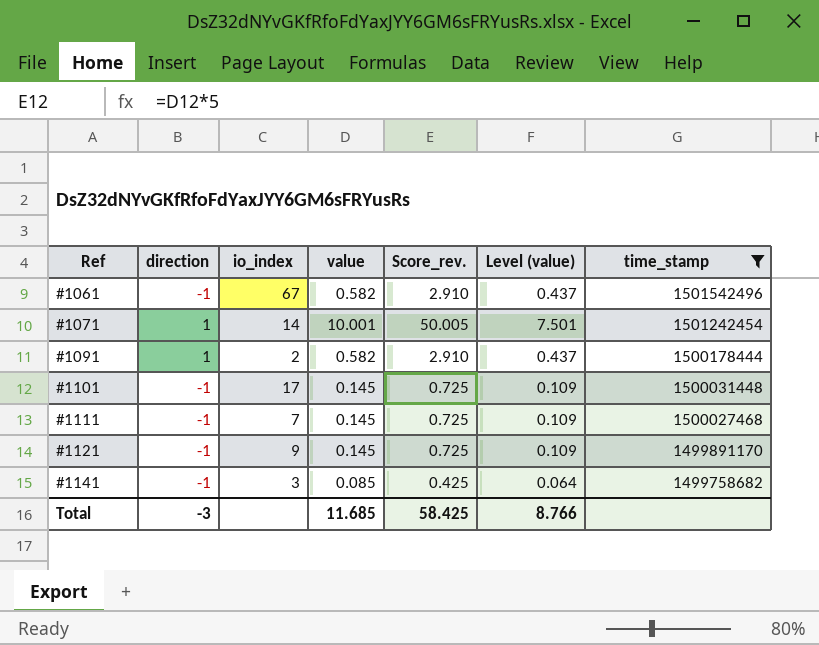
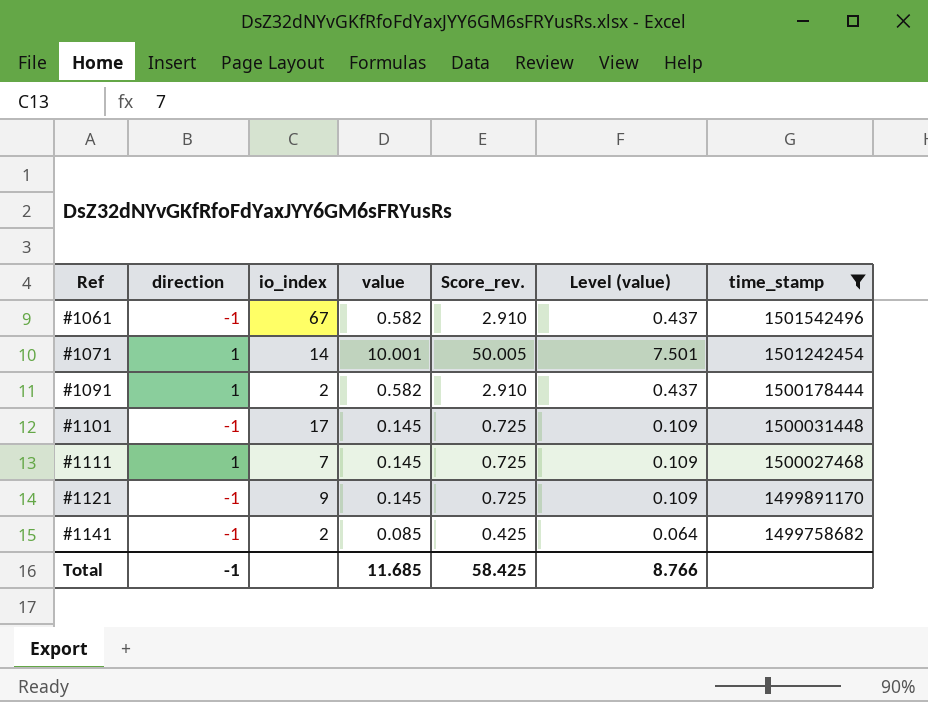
#1111 | direction: -1 -> 1
#1141 | io_index: 3 -> 2
Total | direction: -3 -> -1

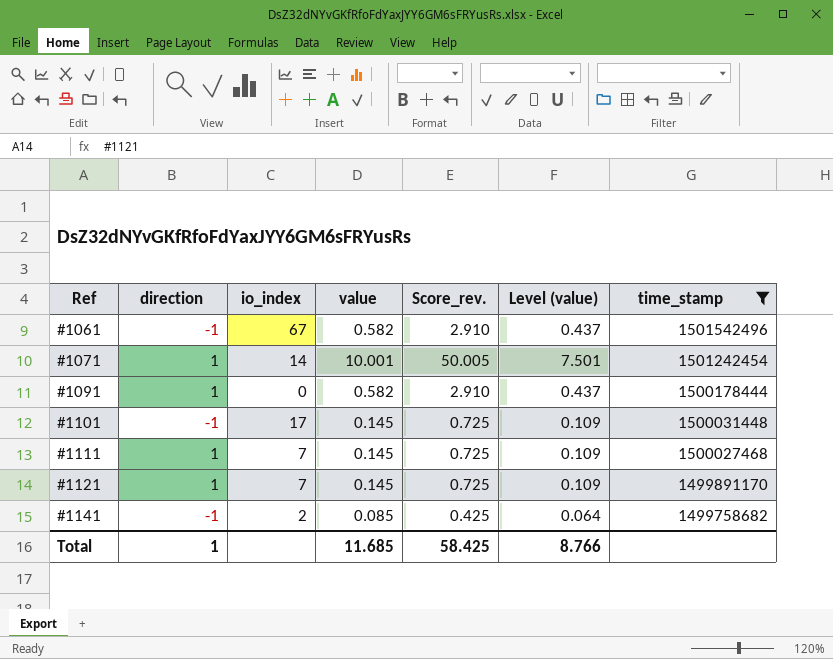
#1091 | io_index: 2 -> 0
#1121 | direction: -1 -> 1
#1121 | io_index: 9 -> 7
Total | direction: -1 -> 1

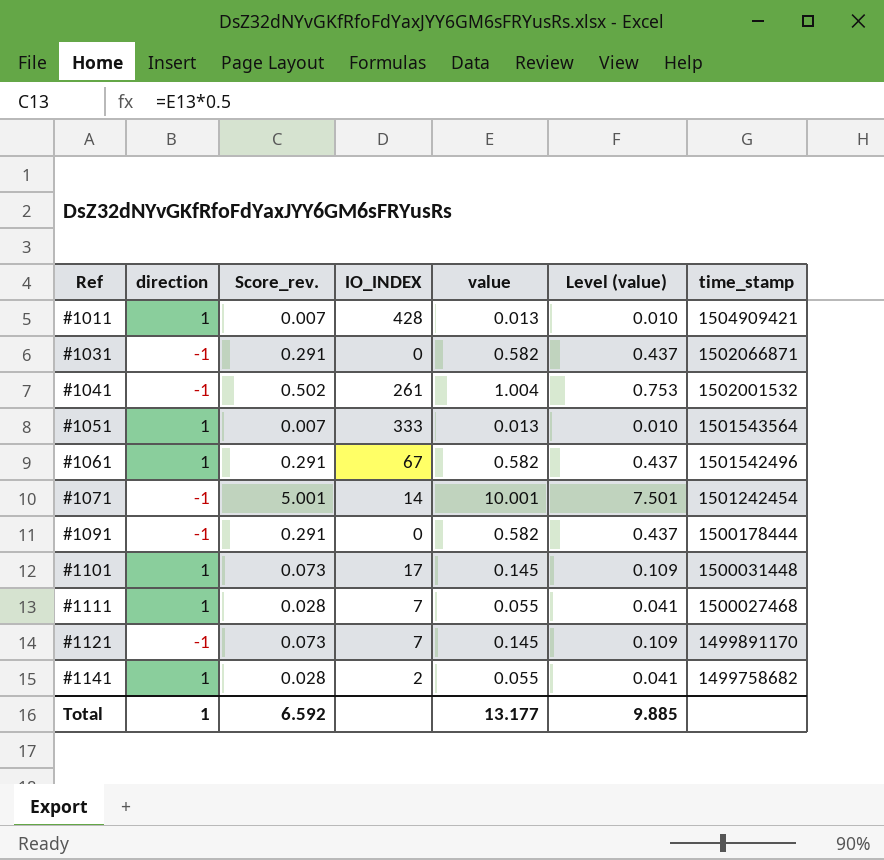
filter: time_stamp <= 1501542496 -> none
column Score_rev. | formula: [value] * 5 -> [value] * 0.5
column Score_rev. | position: 5 -> 3
column name: io_index -> IO_INDEX
#1061 | direction: -1 -> 1
#1071 | direction: 1 -> -1
#1091 | direction: 1 -> -1
#1101 | direction: -1 -> 1
#1111 | value: 0.145 -> 0.055
#1111 | Level (value): 0.109 -> 0.041
#1121 | direction: 1 -> -1
#1141 | direction: -1 -> 1
#1141 | value: 0.085 -> 0.055
#1141 | Level (value): 0.064 -> 0.041
Total | Score_rev.: 58.425 -> 6.592
Total | value: 11.685 -> 13.177
Total | Level (value): 8.766 -> 9.885

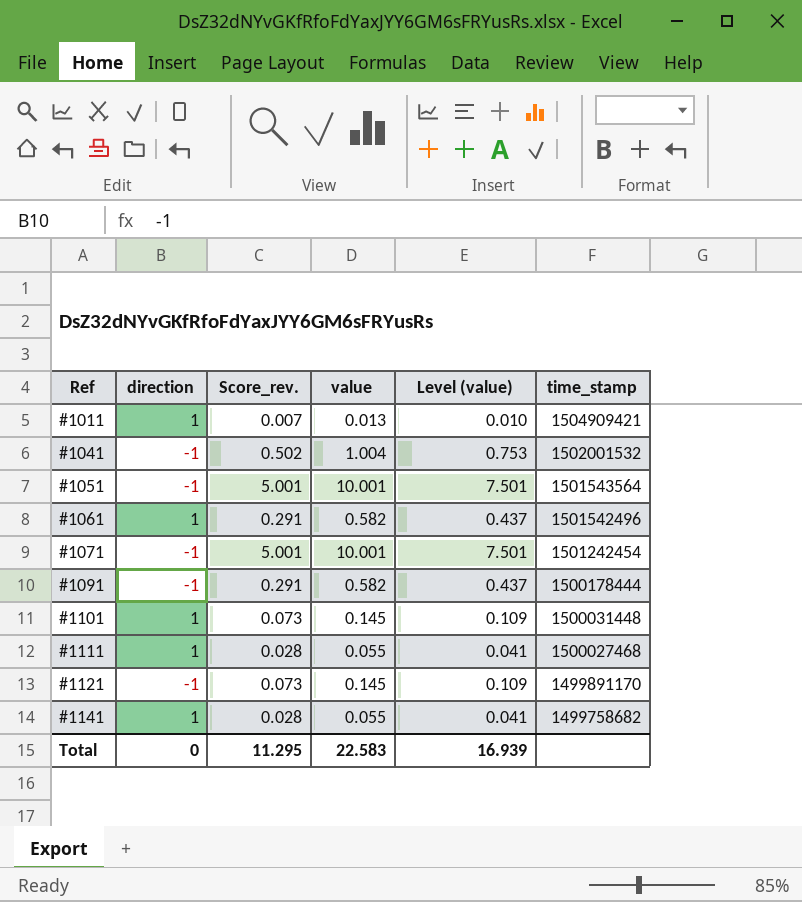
column IO_INDEX | position: 4 -> none
row #1031: -1 | 0.291 | 0 | 0.582 | 0.437 | 1502066871 -> none
#1051 | direction: 1 -> -1
#1051 | Score_rev.: 0.007 -> 5.001
#1051 | value: 0.013 -> 10.001
#1051 | Level (value): 0.010 -> 7.501
Total | direction: 1 -> 0
Total | Score_rev.: 6.592 -> 11.295
Total | value: 13.177 -> 22.583
Total | Level (value): 9.885 -> 16.939

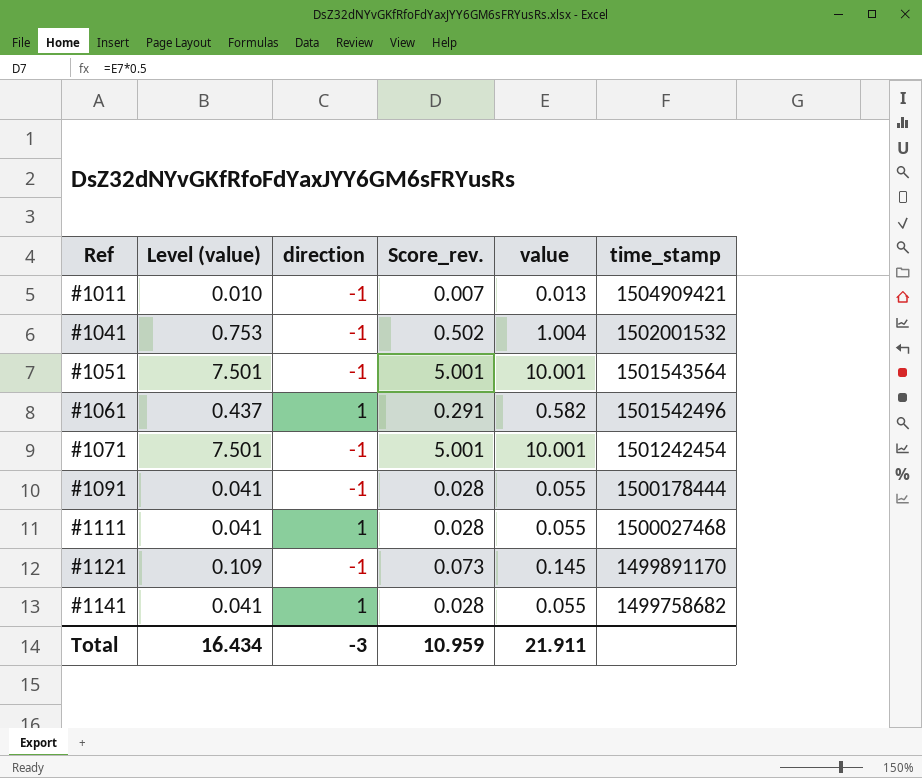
column Level (value) | position: 5 -> 2
row #1101: 1 | 0.073 | 0.145 | 0.109 | 1500031448 -> none
#1011 | direction: 1 -> -1
#1091 | Level (value): 0.437 -> 0.041
#1091 | Score_rev.: 0.291 -> 0.028
#1091 | value: 0.582 -> 0.055
Total | Level (value): 16.939 -> 16.434
Total | direction: 0 -> -3
Total | Score_rev.: 11.295 -> 10.959
Total | value: 22.583 -> 21.911

